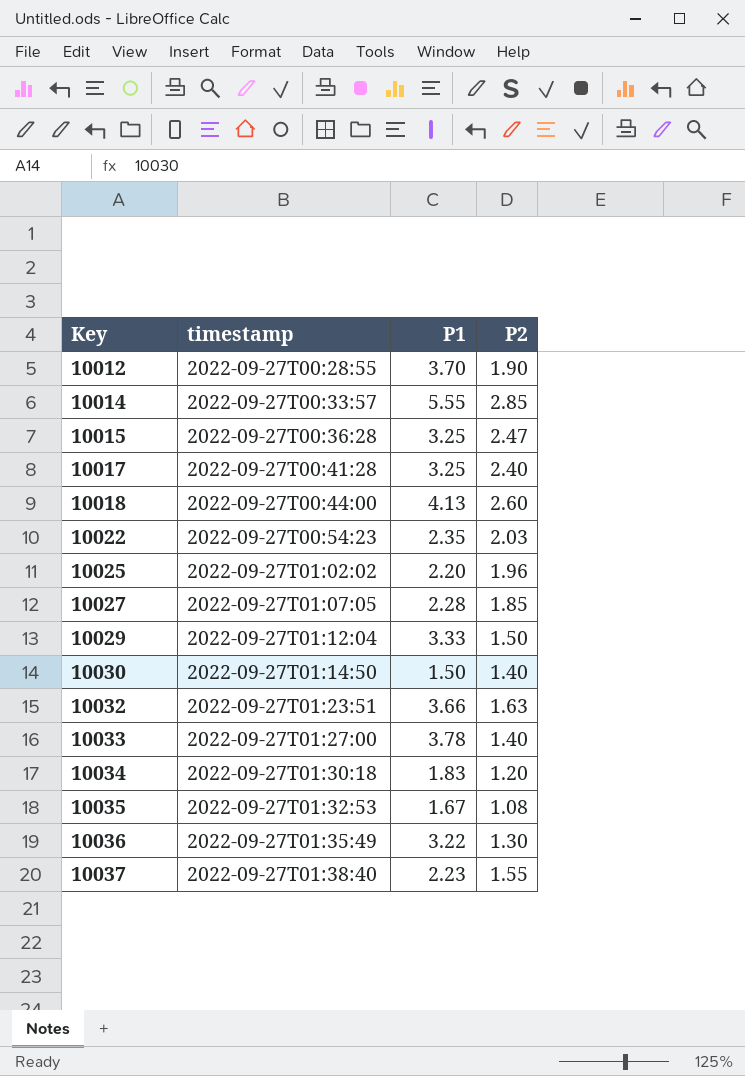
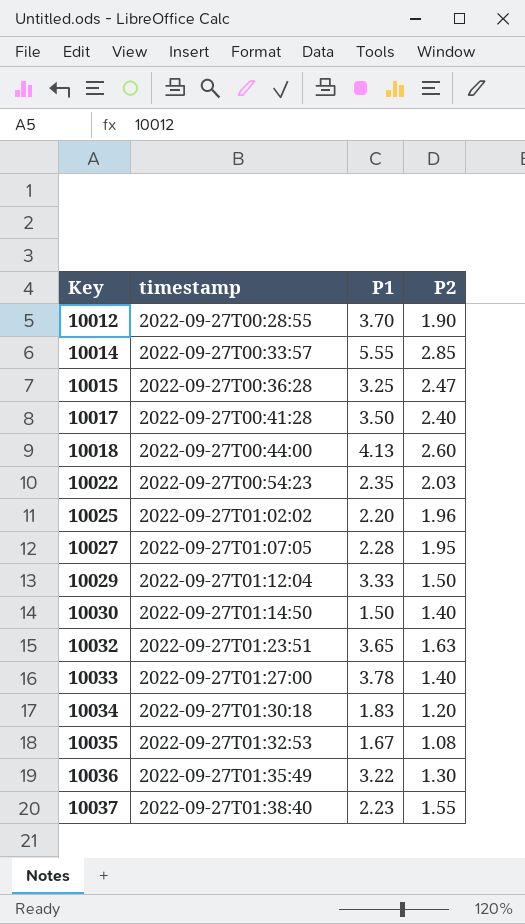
10017 | P1: 3.25 -> 3.50
10027 | P2: 1.85 -> 1.95
10032 | P1: 3.66 -> 3.65

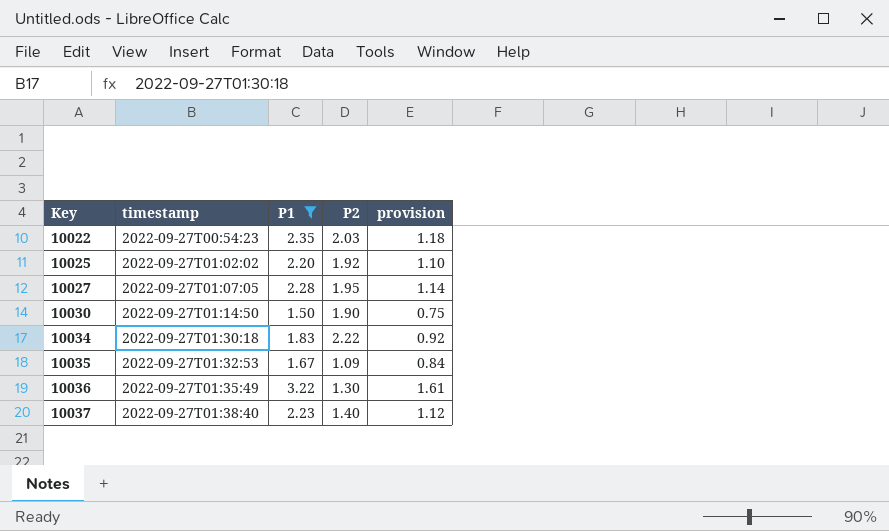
filter: none -> P1 <= 3.22
column provision | formula: none -> [P1] * 0.5
10025 | P2: 1.96 -> 1.92
10030 | P2: 1.40 -> 1.90
10034 | P2: 1.20 -> 2.22
10035 | P2: 1.08 -> 1.09
10037 | P2: 1.55 -> 1.40

